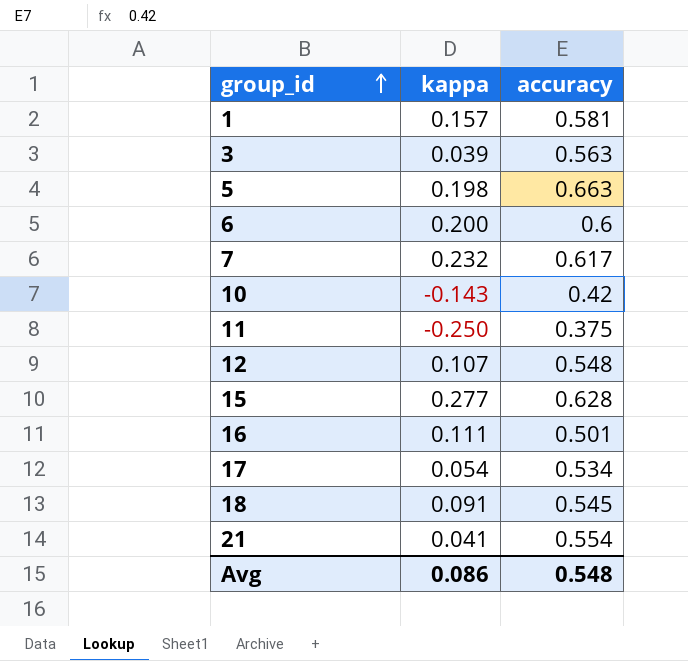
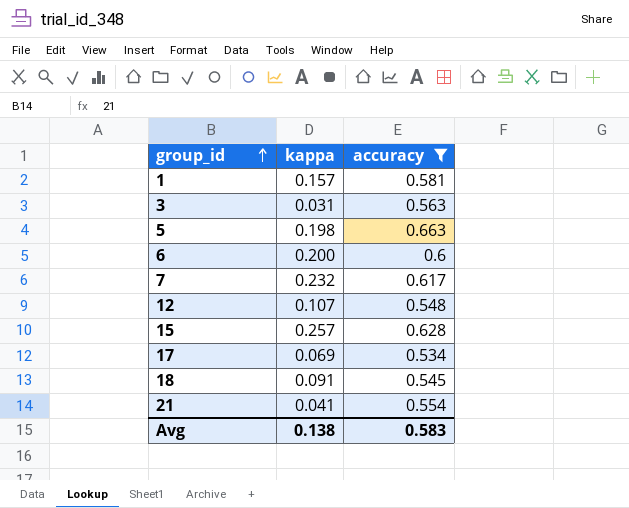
filter: none -> accuracy >= 0.534
3 | kappa: 0.039 -> 0.031
15 | kappa: 0.277 -> 0.257
17 | kappa: 0.054 -> 0.069
Avg | kappa: 0.086 -> 0.138
Avg | accuracy: 0.548 -> 0.583

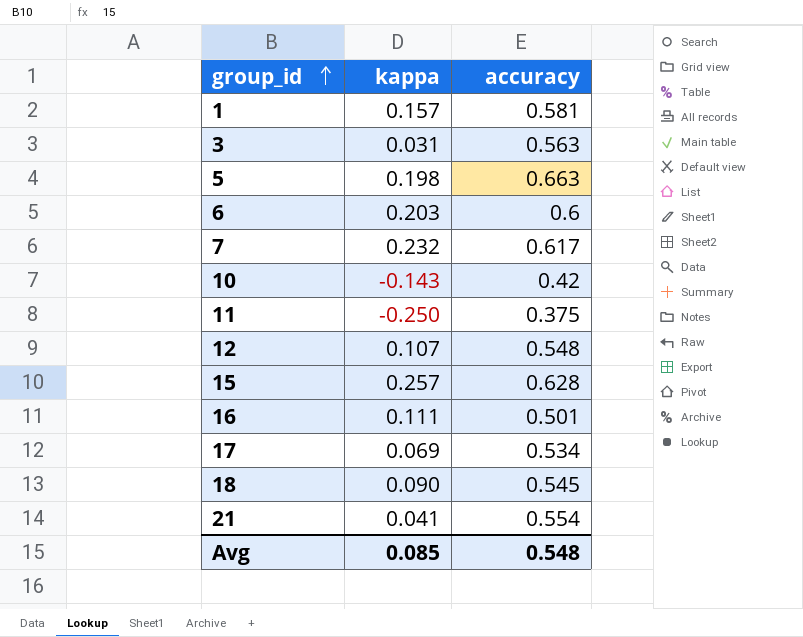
filter: accuracy >= 0.534 -> none
6 | kappa: 0.200 -> 0.203
18 | kappa: 0.091 -> 0.090
Avg | kappa: 0.138 -> 0.085
Avg | accuracy: 0.583 -> 0.548

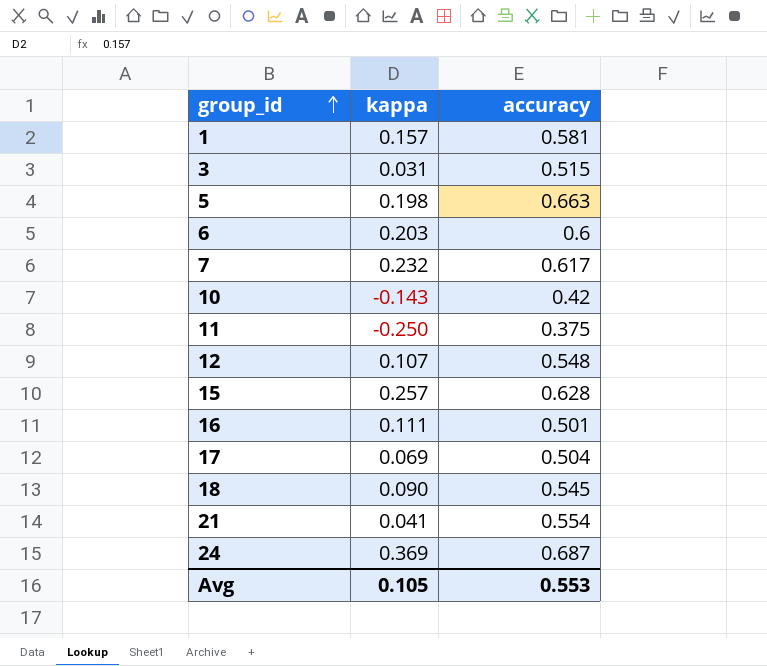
3 | accuracy: 0.563 -> 0.515
17 | accuracy: 0.534 -> 0.504
row 24: none -> 0.369 | 0.687
Avg | kappa: 0.085 -> 0.105
Avg | accuracy: 0.548 -> 0.553

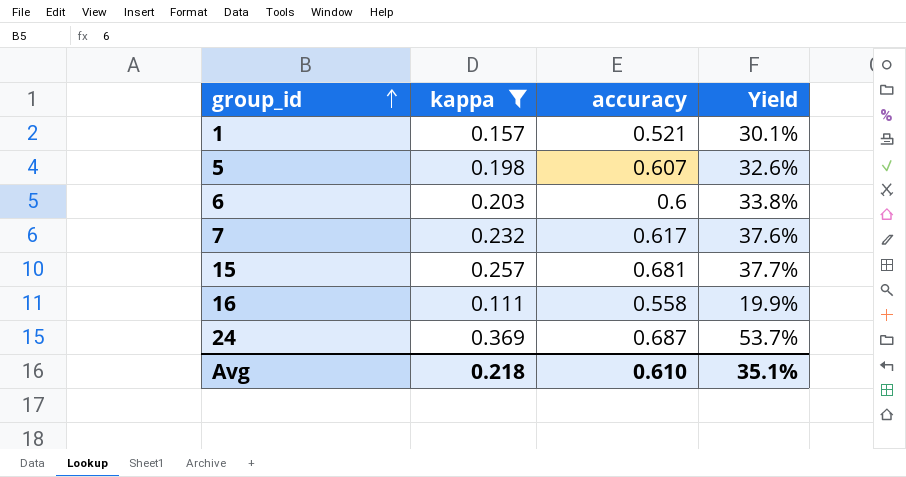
filter: none -> kappa >= 0.111
column Yield | formula: none -> [kappa] / [accuracy]
1 | accuracy: 0.581 -> 0.521
5 | accuracy: 0.663 -> 0.607
15 | accuracy: 0.628 -> 0.681
16 | accuracy: 0.501 -> 0.558
Avg | kappa: 0.105 -> 0.218
Avg | accuracy: 0.553 -> 0.610

